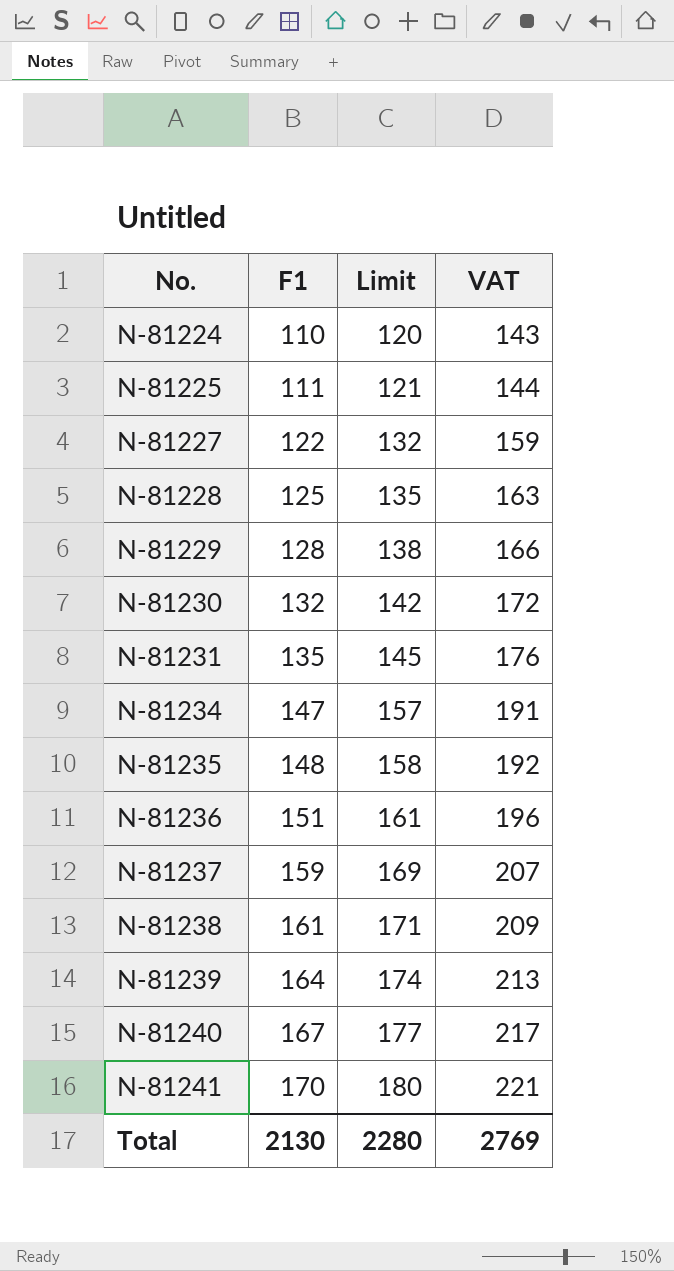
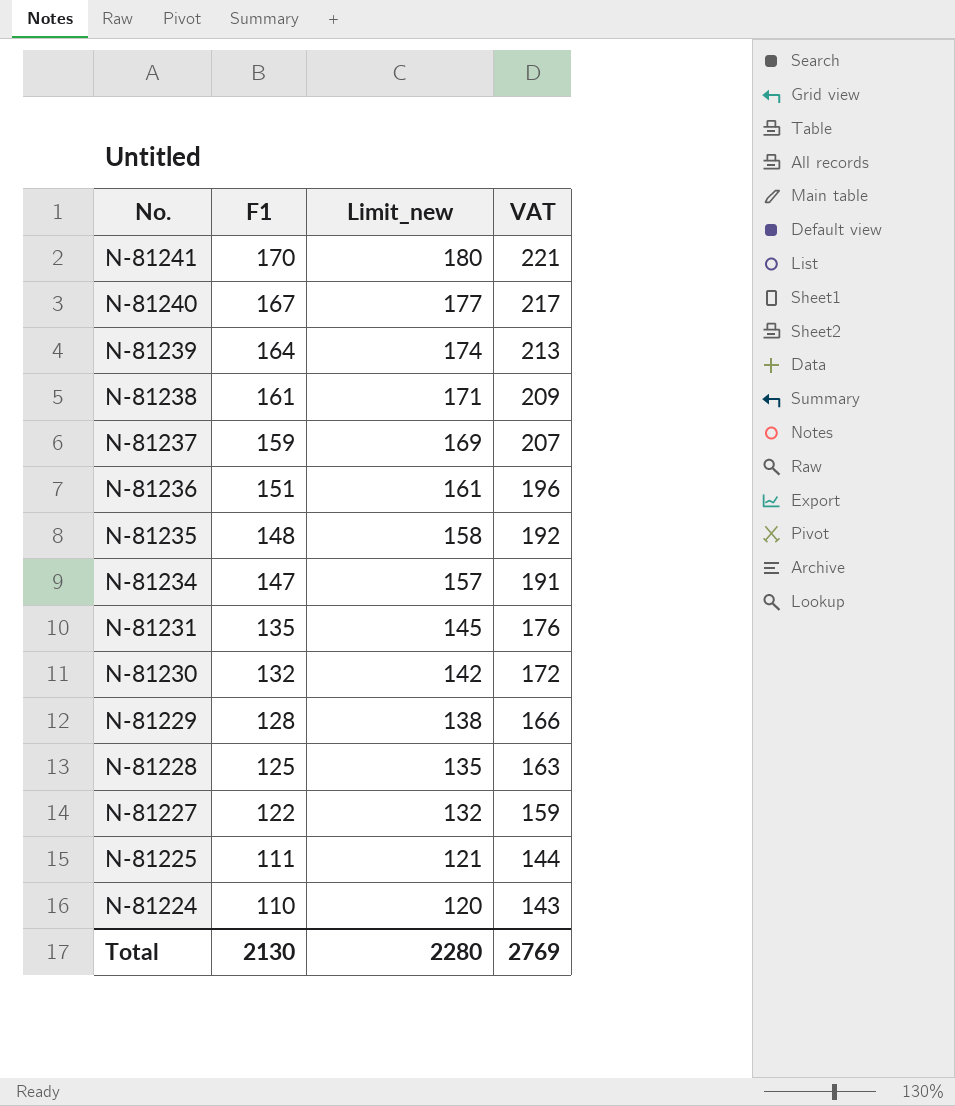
row order: No. ascending -> No. descending
column name: Limit -> Limit_new

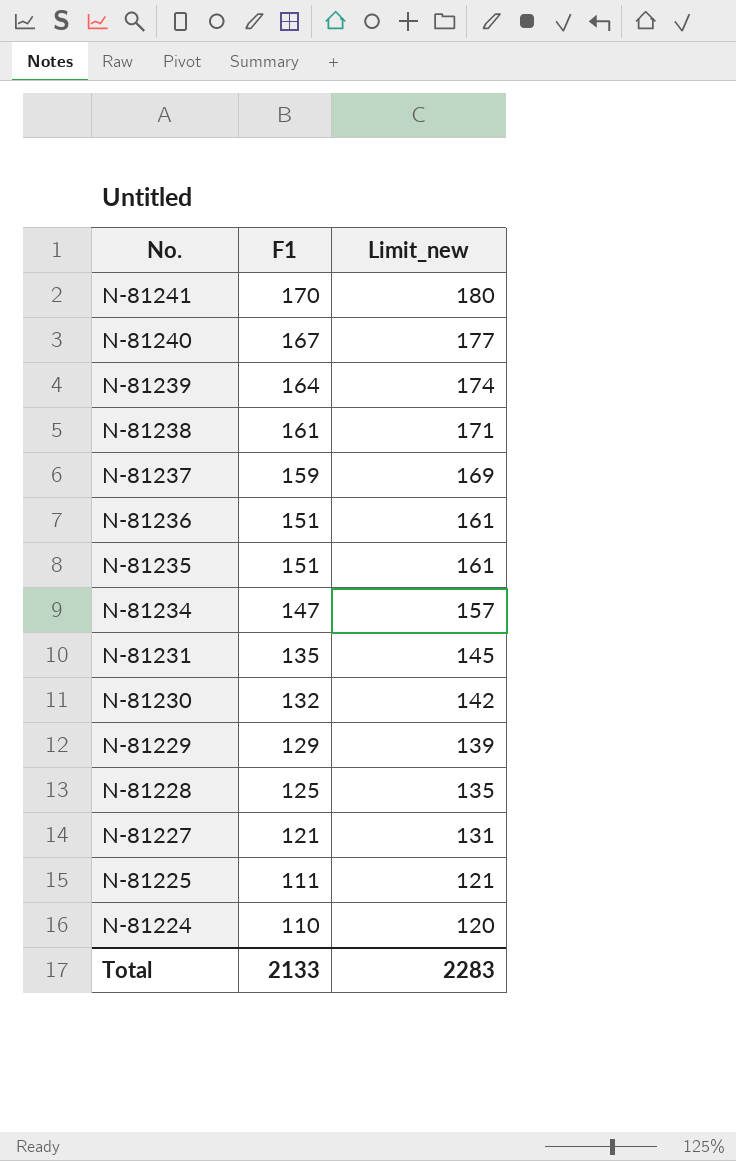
column VAT | formula: [F1] * 1.3 -> none
N-81235 | F1: 148 -> 151
N-81235 | Limit_new: 158 -> 161
N-81229 | F1: 128 -> 129
N-81229 | Limit_new: 138 -> 139
N-81227 | F1: 122 -> 121
N-81227 | Limit_new: 132 -> 131
Total | F1: 2130 -> 2133
Total | Limit_new: 2280 -> 2283

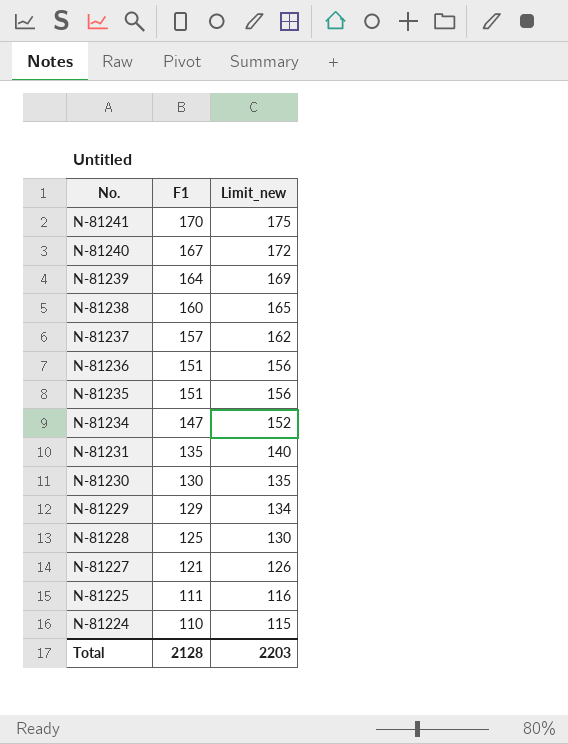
column Limit_new | formula: [F1] + 10 -> [F1] + 5
N-81238 | F1: 161 -> 160
N-81237 | F1: 159 -> 157
N-81230 | F1: 132 -> 130
Total | F1: 2133 -> 2128
Total | Limit_new: 2283 -> 2203

